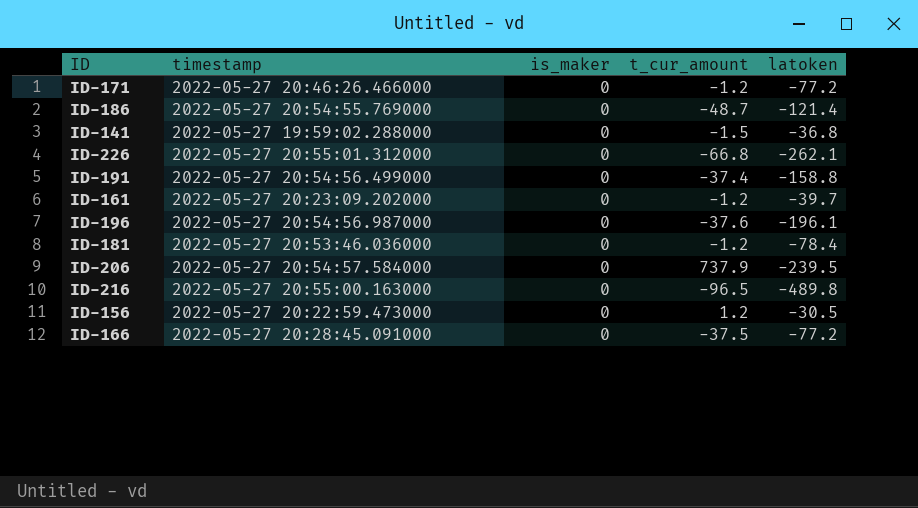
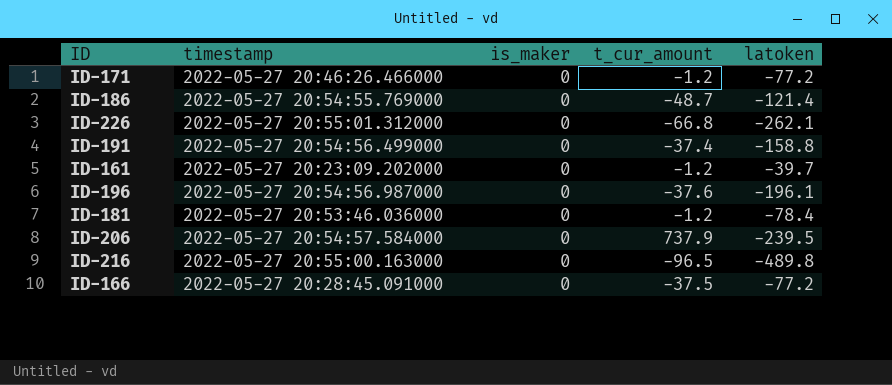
row ID-141: 2022-05-27 19:59:02.288000 | 0 | -1.5 | -36.8 -> none
row ID-156: 2022-05-27 20:22:59.473000 | 0 | 1.2 | -30.5 -> none

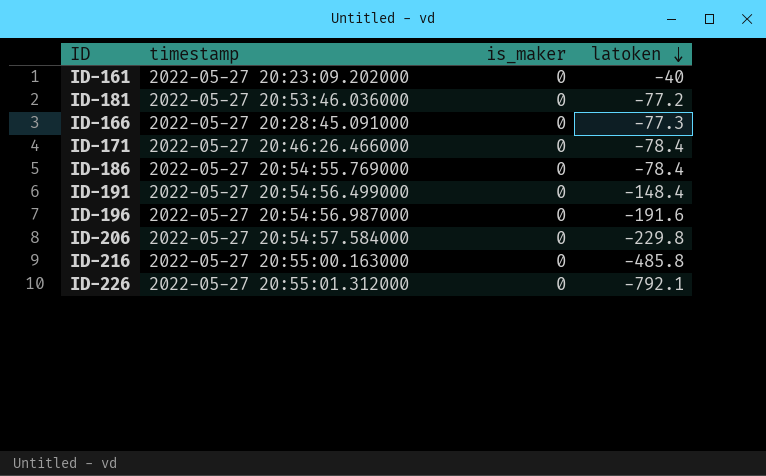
row order: none -> latoken descending
column t_cur_amount | position: 4 -> none
ID-161 | latoken: -39.7 -> -40
ID-181 | latoken: -78.4 -> -77.2
ID-166 | latoken: -77.2 -> -77.3
ID-171 | latoken: -77.2 -> -78.4
ID-186 | latoken: -121.4 -> -78.4
ID-191 | latoken: -158.8 -> -148.4
ID-196 | latoken: -196.1 -> -191.6
ID-206 | latoken: -239.5 -> -229.8
ID-216 | latoken: -489.8 -> -485.8
ID-226 | latoken: -262.1 -> -792.1

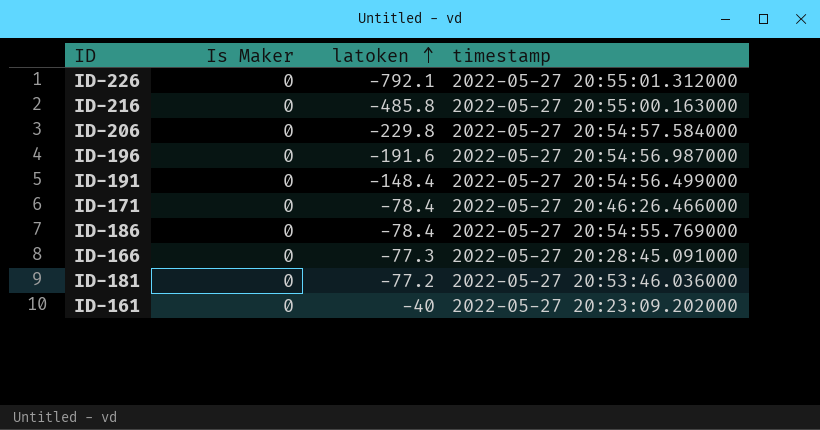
row order: latoken descending -> latoken ascending
column name: is_maker -> Is Maker
column timestamp | position: 2 -> 4

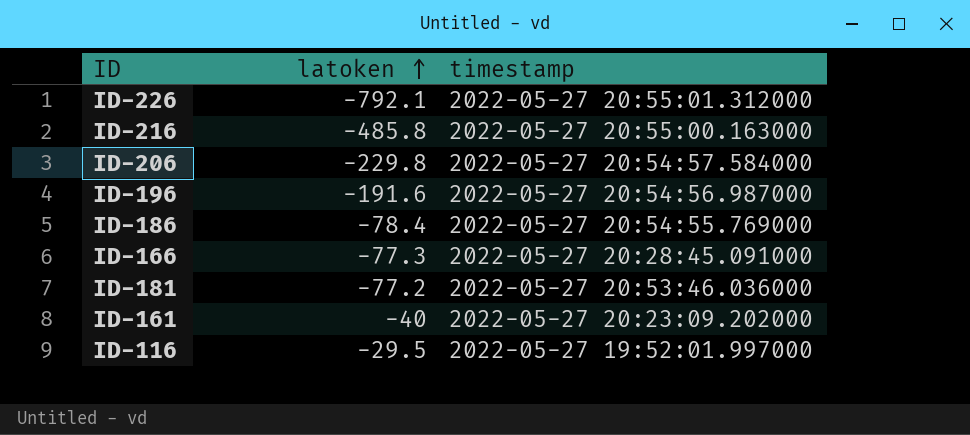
column Is Maker | position: 2 -> none
row ID-191: 0 | -148.4 | 2022-05-27 20:54:56.499000 -> none
row ID-171: 0 | -78.4 | 2022-05-27 20:46:26.466000 -> none
row ID-116: none -> -29.5 | 2022-05-27 19:52:01.997000

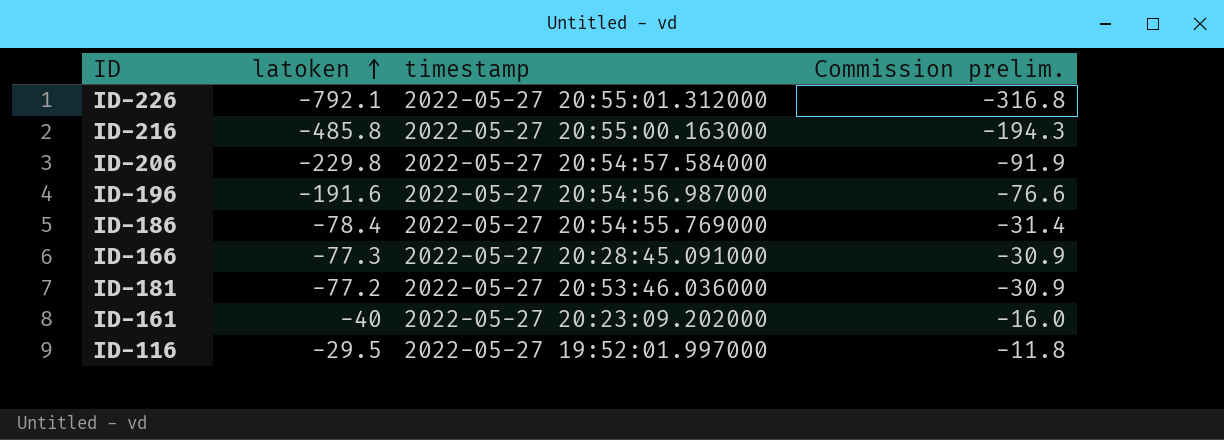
column Commission prelim. | formula: none -> [latoken] * 0.4

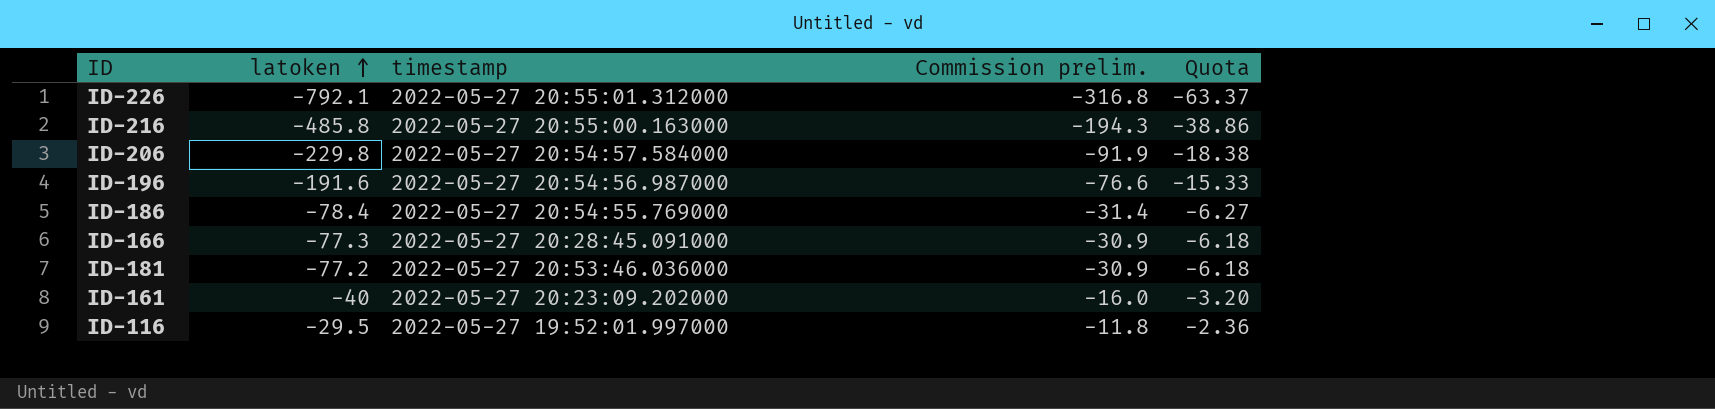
column Quota | formula: none -> [latoken] * 0.08

